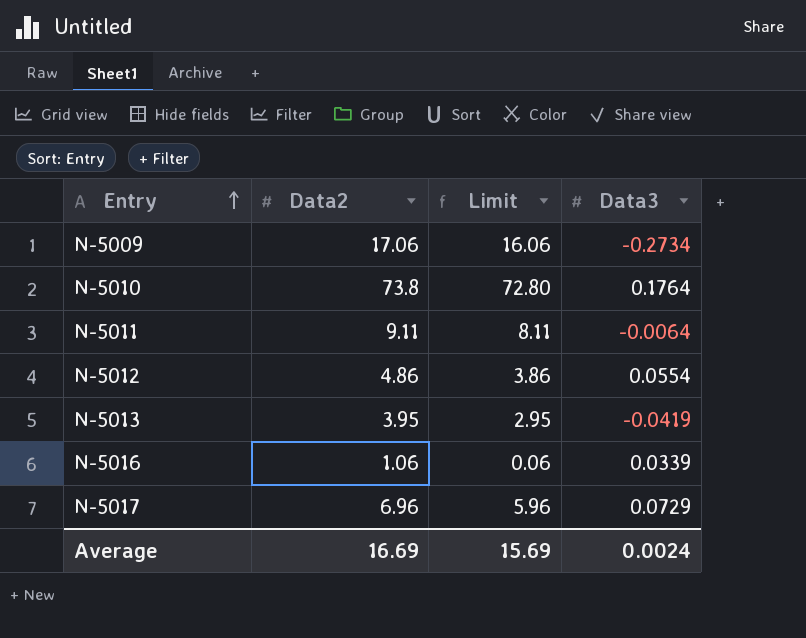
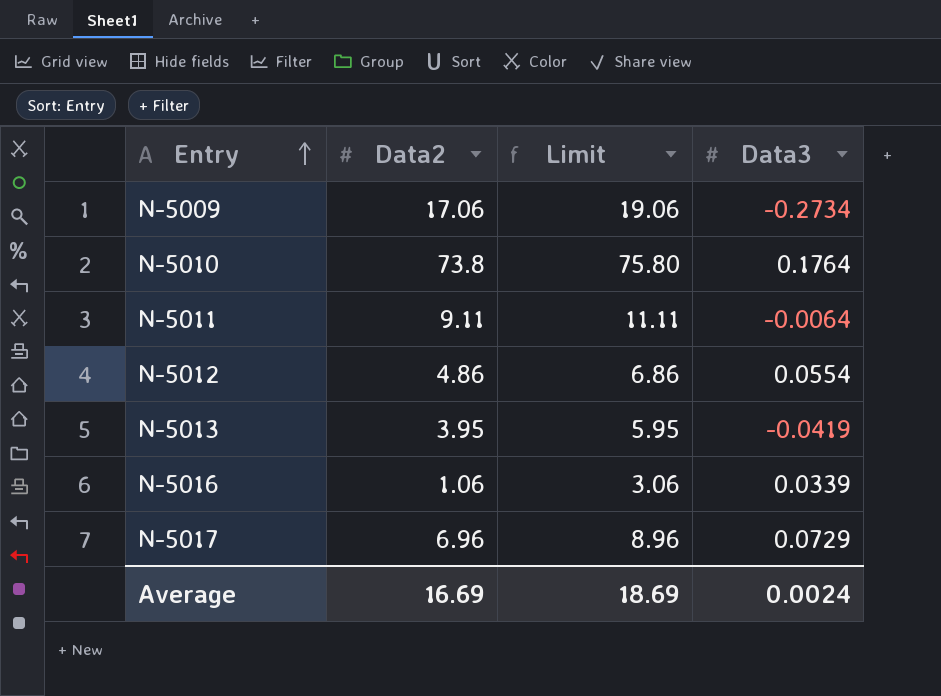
column Limit | formula: [Data2] - 1 -> [Data2] + 2
Average | Limit: 15.69 -> 18.69

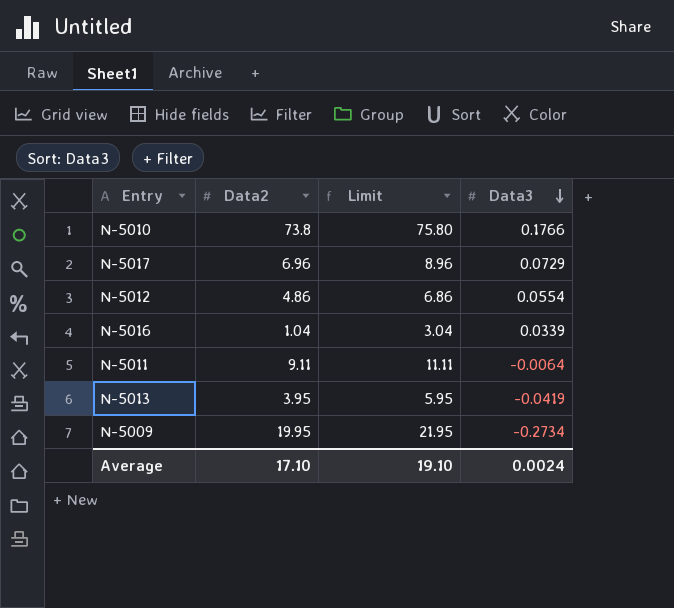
row order: Entry ascending -> Data3 descending
N-5010 | Data3: 0.1764 -> 0.1766
N-5016 | Data2: 1.06 -> 1.04
N-5016 | Limit: 3.06 -> 3.04
N-5009 | Data2: 17.06 -> 19.95
N-5009 | Limit: 19.06 -> 21.95
Average | Data2: 16.69 -> 17.10
Average | Limit: 18.69 -> 19.10

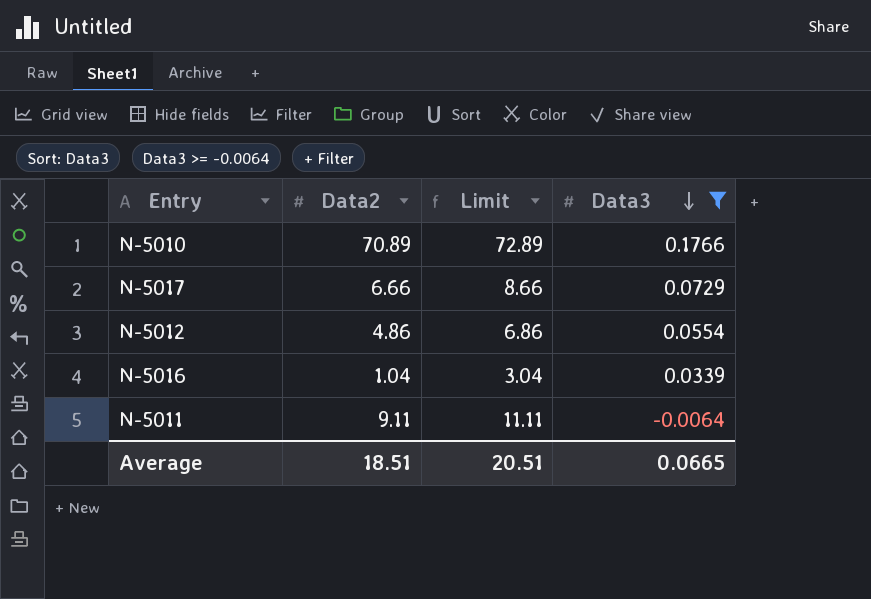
filter: none -> Data3 >= -0.0064
N-5010 | Data2: 73.8 -> 70.89
N-5010 | Limit: 75.80 -> 72.89
N-5017 | Data2: 6.96 -> 6.66
N-5017 | Limit: 8.96 -> 8.66
Average | Data2: 17.10 -> 18.51
Average | Limit: 19.10 -> 20.51
Average | Data3: 0.0024 -> 0.0665

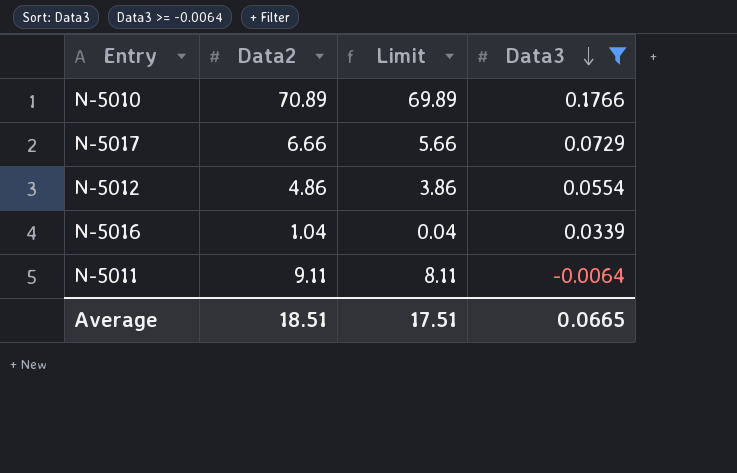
column Limit | formula: [Data2] + 2 -> [Data2] - 1
Average | Limit: 20.51 -> 17.51

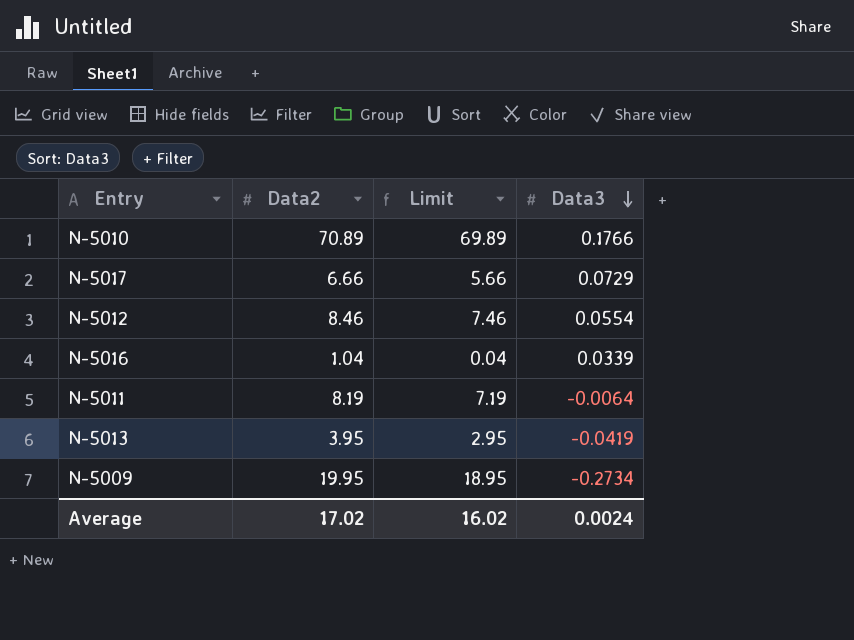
filter: Data3 >= -0.0064 -> none
N-5012 | Data2: 4.86 -> 8.46
N-5012 | Limit: 3.86 -> 7.46
N-5011 | Data2: 9.11 -> 8.19
N-5011 | Limit: 8.11 -> 7.19
Average | Data2: 18.51 -> 17.02
Average | Limit: 17.51 -> 16.02
Average | Data3: 0.0665 -> 0.0024

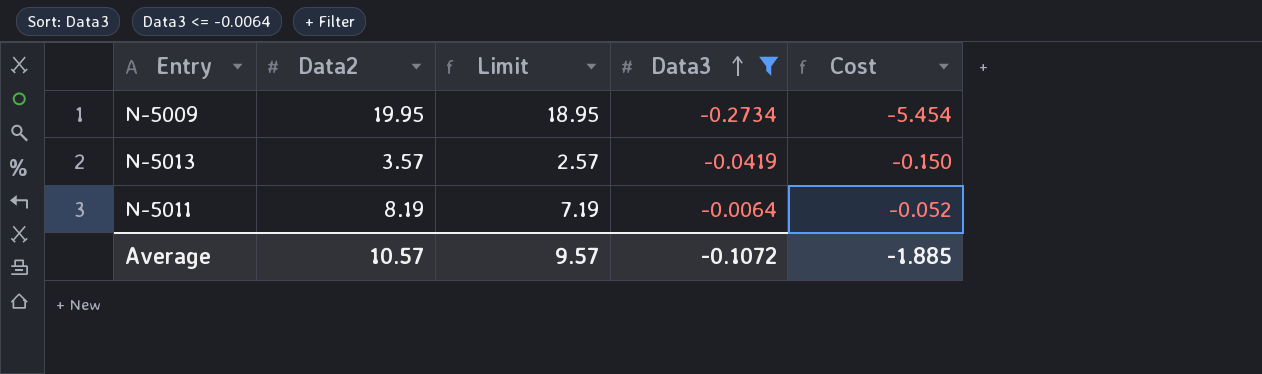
filter: none -> Data3 <= -0.0064
row order: Data3 descending -> Data3 ascending
column Cost | formula: none -> [Data2] * [Data3]
N-5013 | Data2: 3.95 -> 3.57
N-5013 | Limit: 2.95 -> 2.57
Average | Data2: 17.02 -> 10.57
Average | Limit: 16.02 -> 9.57
Average | Data3: 0.0024 -> -0.1072

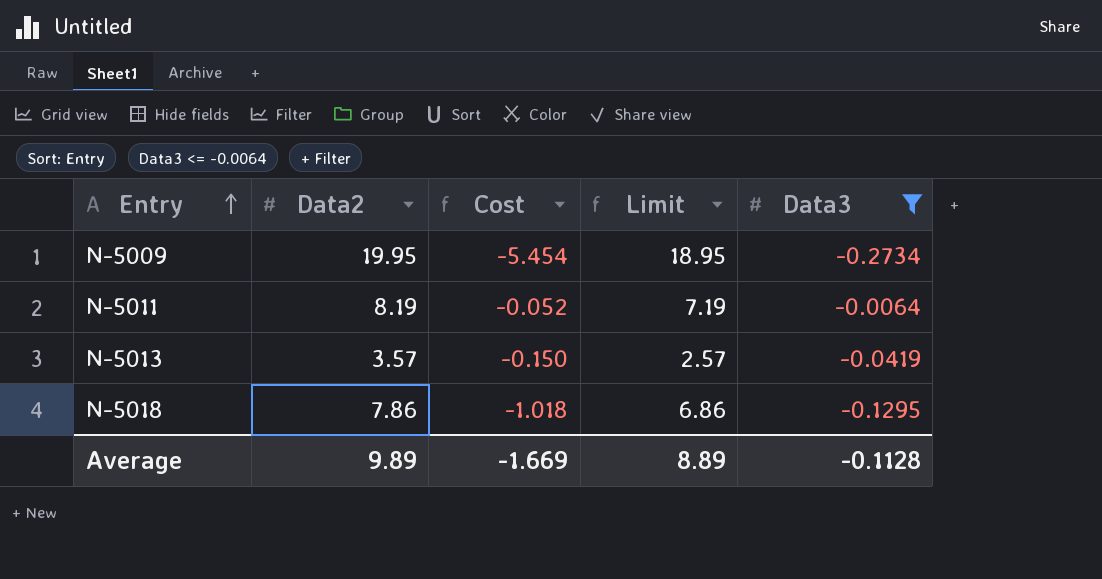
row order: Data3 ascending -> Entry ascending
column Cost | position: 5 -> 3
row N-5018: none -> 7.86 | -1.018 | 6.86 | -0.1295
Average | Data2: 10.57 -> 9.89
Average | Cost: -1.885 -> -1.669
Average | Limit: 9.57 -> 8.89
Average | Data3: -0.1072 -> -0.1128

